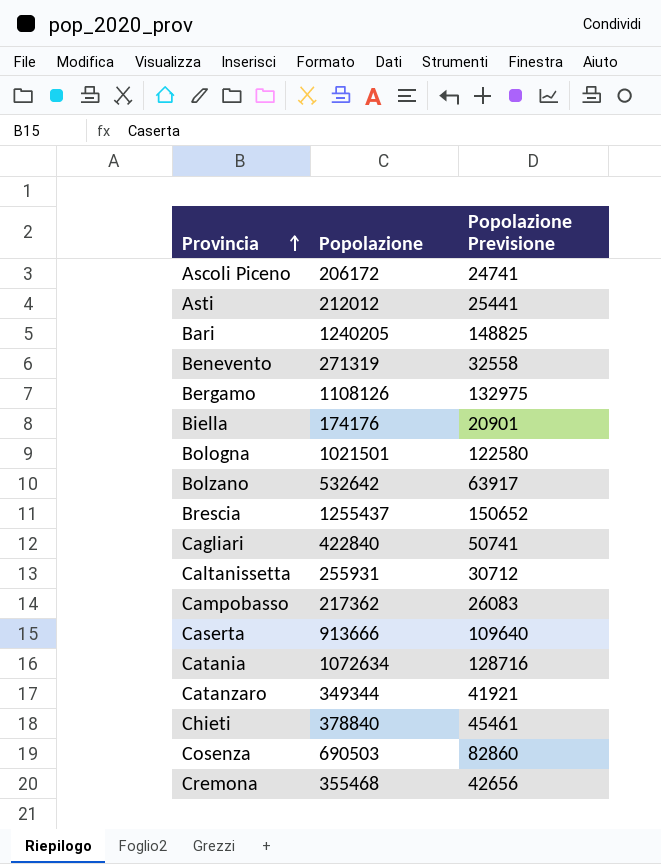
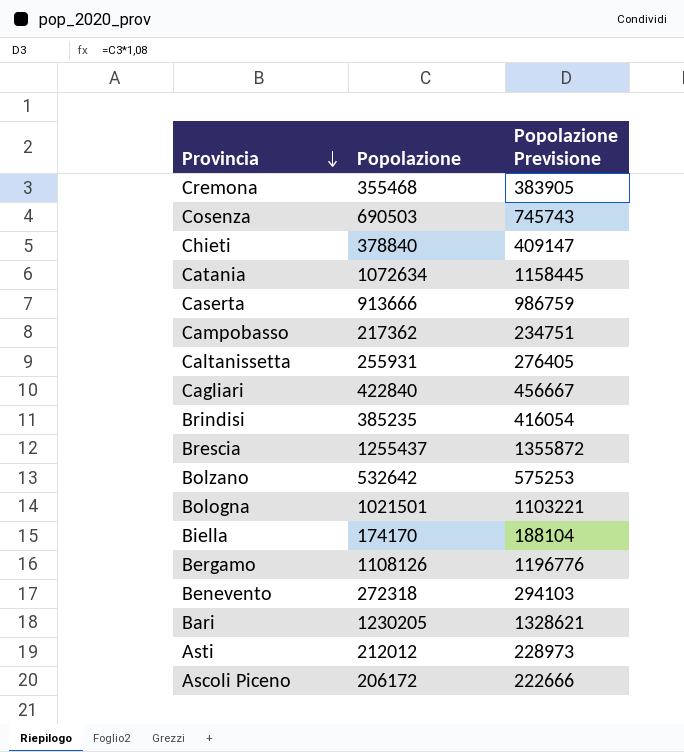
row order: Provincia ascending -> Provincia descending
column Popolazione Previsione | formula: [Popolazione] * 0,12 -> [Popolazione] * 1,08
row Catanzaro: 349344 | 41921 -> none
row Brindisi: none -> 385235 | 416054
Biella | Popolazione: 174176 -> 174170
Benevento | Popolazione: 271319 -> 272318
Bari | Popolazione: 1240205 -> 1230205

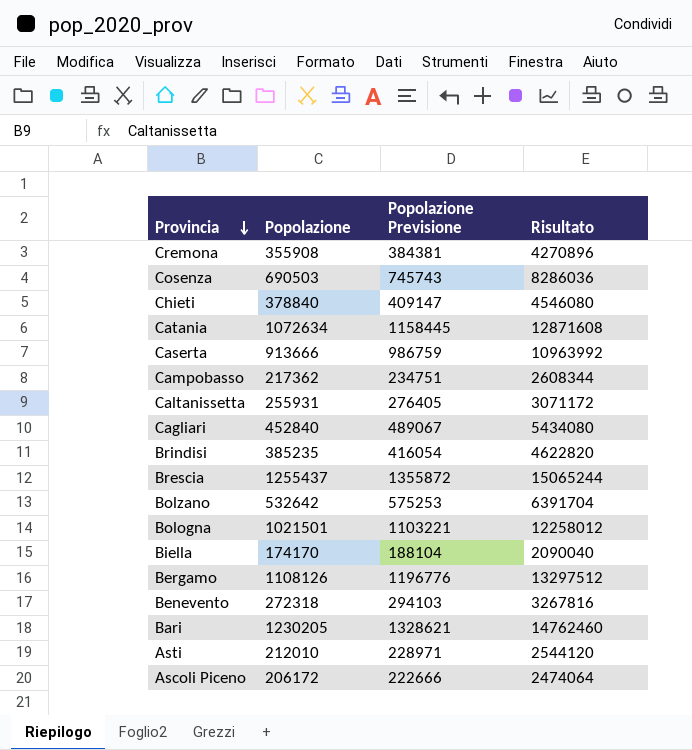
column Risultato | formula: none -> [Popolazione] * 12
Cremona | Popolazione: 355468 -> 355908
Cremona | Popolazione Previsione: 383905 -> 384381
Cagliari | Popolazione: 422840 -> 452840
Cagliari | Popolazione Previsione: 456667 -> 489067
Asti | Popolazione: 212012 -> 212010
Asti | Popolazione Previsione: 228973 -> 228971

